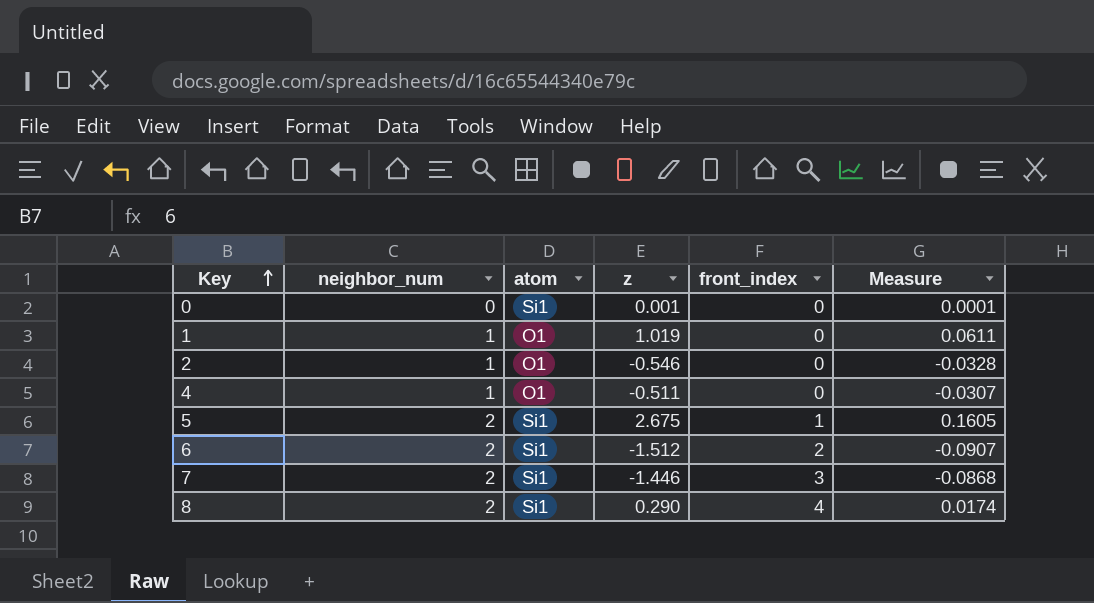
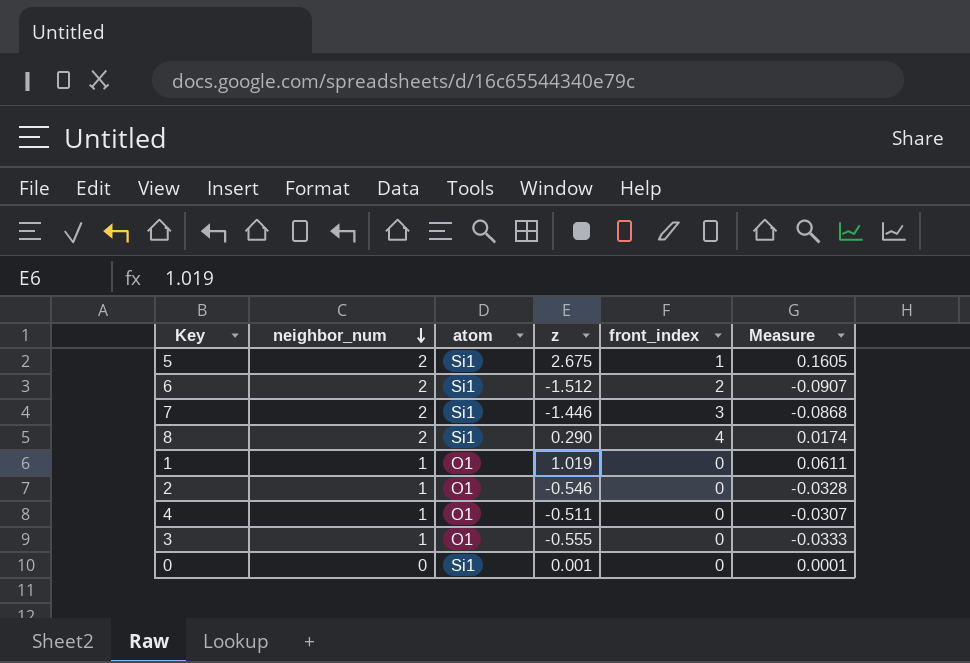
row order: Key ascending -> neighbor_num descending
row 3: none -> 1 | O1 | -0.555 | 0 | -0.0333

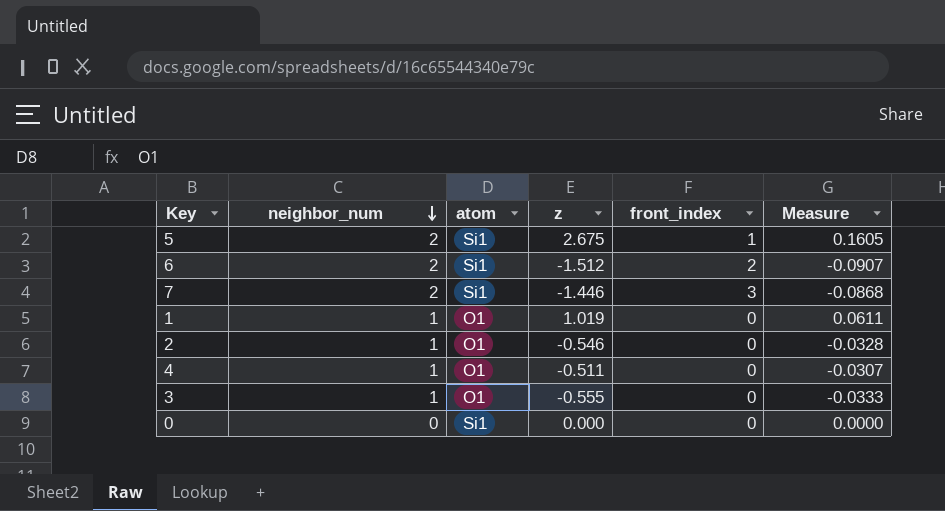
row 8: 2 | Si1 | 0.290 | 4 | 0.0174 -> none
0 | z: 0.001 -> 0.000
0 | Measure: 0.0001 -> 0.0000

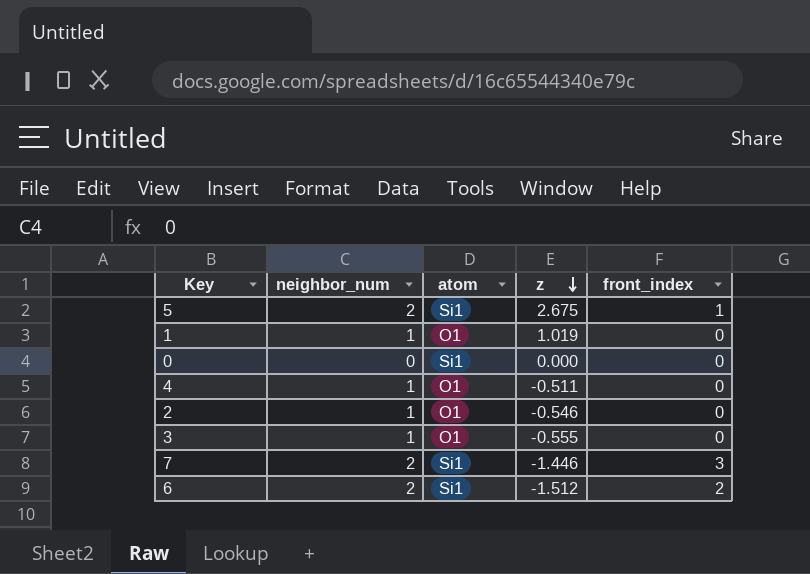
row order: neighbor_num descending -> z descending
column Measure | formula: [z] * 0.06 -> none

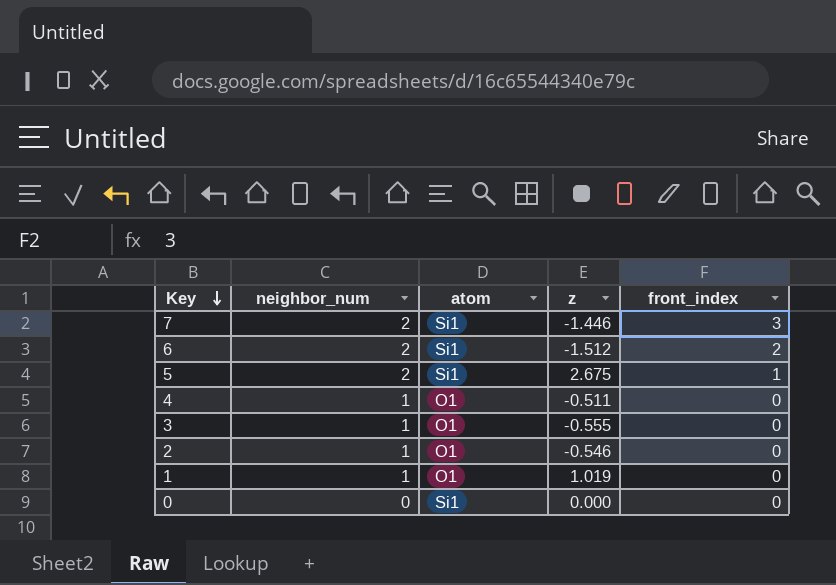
row order: z descending -> Key descending

